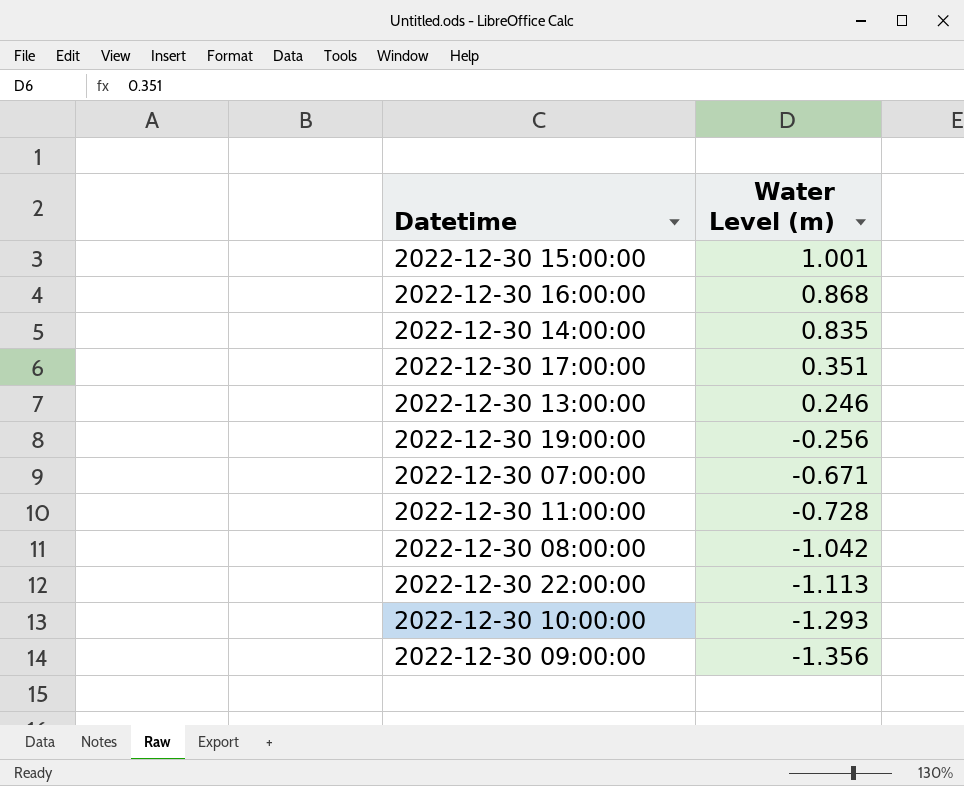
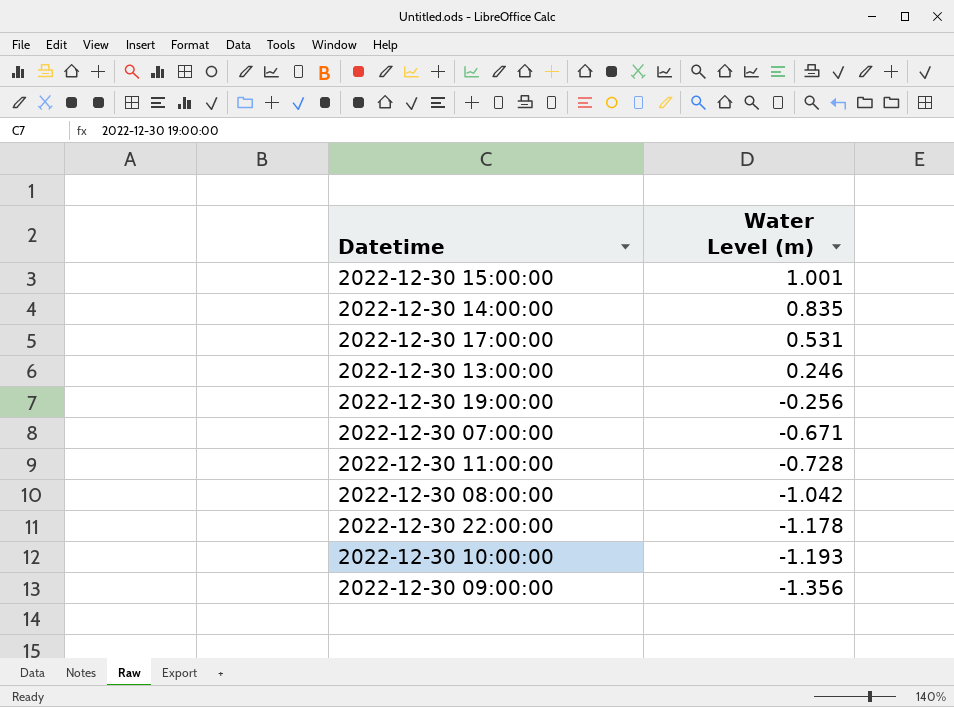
row 2022-12-30 16:00:00: 0.868 -> none
2022-12-30 17:00:00 | Water Level (m): 0.351 -> 0.531
2022-12-30 22:00:00 | Water Level (m): -1.113 -> -1.178
2022-12-30 10:00:00 | Water Level (m): -1.293 -> -1.193

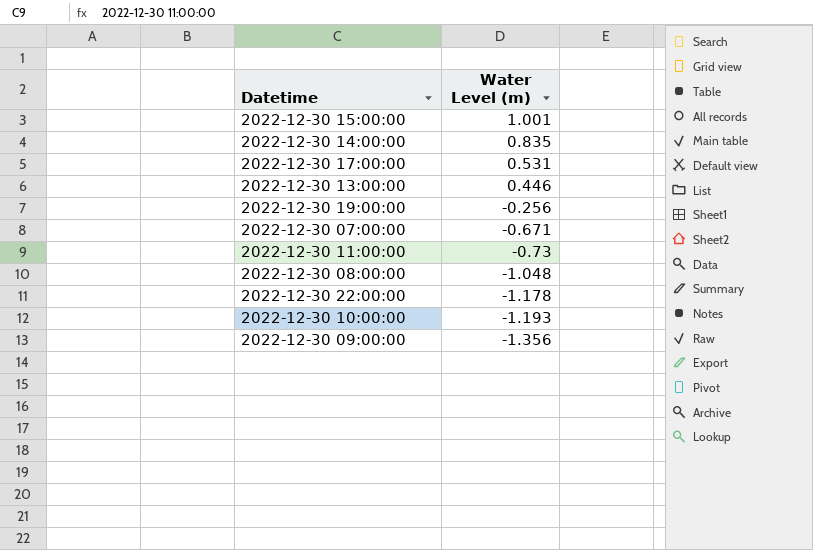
2022-12-30 13:00:00 | Water Level (m): 0.246 -> 0.446
2022-12-30 11:00:00 | Water Level (m): -0.728 -> -0.73
2022-12-30 08:00:00 | Water Level (m): -1.042 -> -1.048

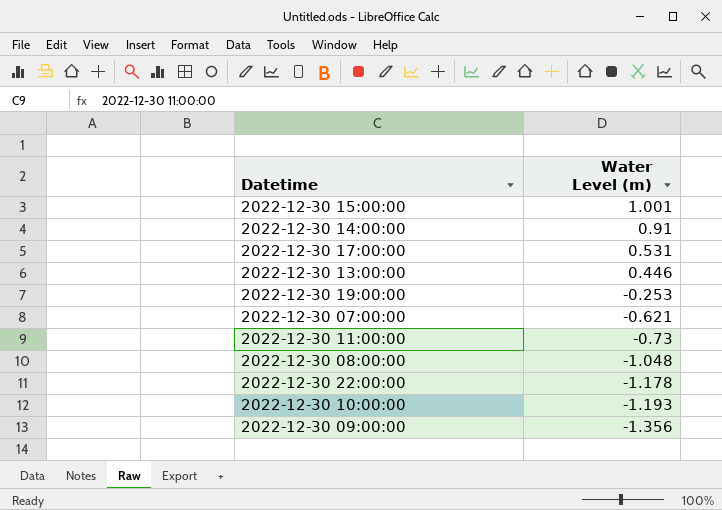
2022-12-30 14:00:00 | Water Level (m): 0.835 -> 0.91
2022-12-30 19:00:00 | Water Level (m): -0.256 -> -0.253
2022-12-30 07:00:00 | Water Level (m): -0.671 -> -0.621

